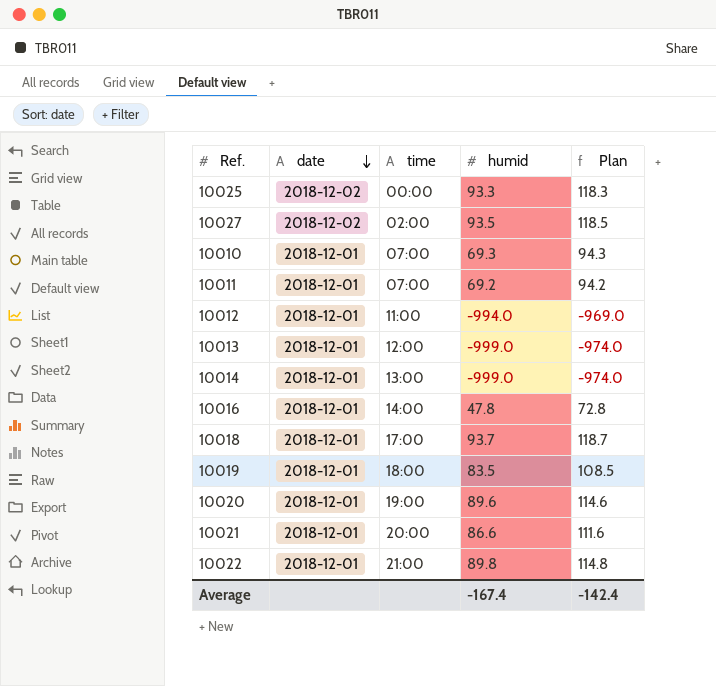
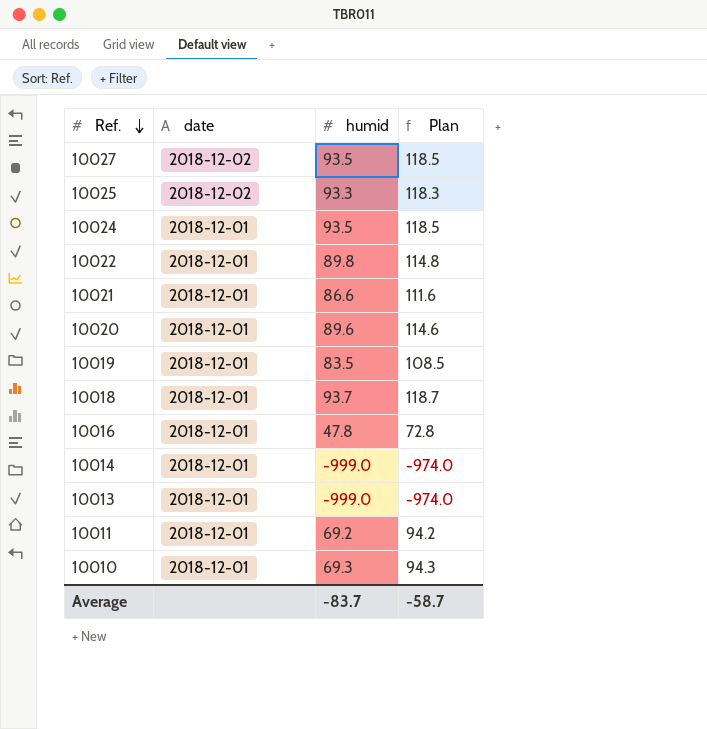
row order: date descending -> Ref. descending
column time | position: 3 -> none
row 10012: 2018-12-01 | 11:00 | -994.0 | -969.0 -> none
row 10024: none -> 2018-12-01 | 93.5 | 118.5
Average | humid: -167.4 -> -83.7
Average | Plan: -142.4 -> -58.7

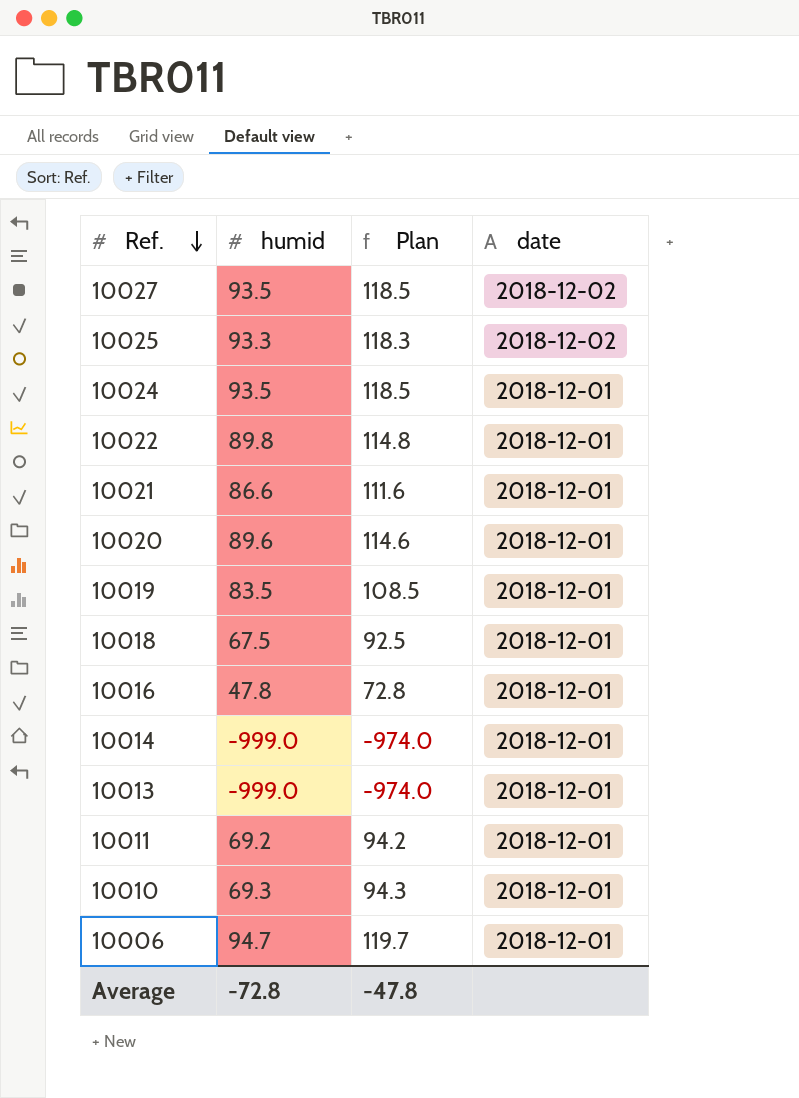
column date | position: 2 -> 4
10018 | humid: 93.7 -> 67.5
10018 | Plan: 118.7 -> 92.5
row 10006: none -> 94.7 | 119.7 | 2018-12-01
Average | humid: -83.7 -> -72.8
Average | Plan: -58.7 -> -47.8

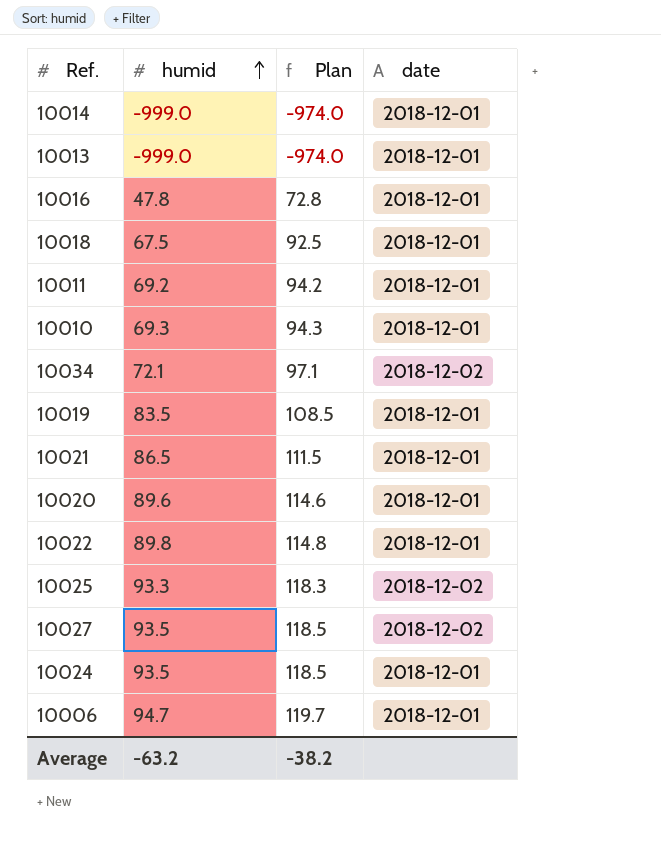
row order: Ref. descending -> humid ascending
row 10034: none -> 72.1 | 97.1 | 2018-12-02
10021 | humid: 86.6 -> 86.5
10021 | Plan: 111.6 -> 111.5
Average | humid: -72.8 -> -63.2
Average | Plan: -47.8 -> -38.2

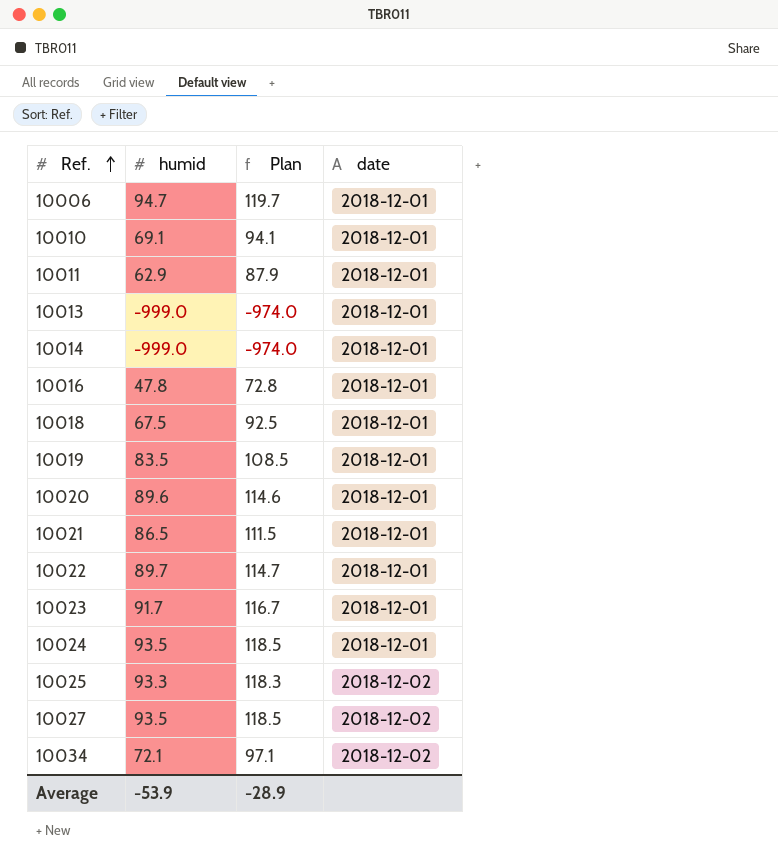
row order: humid ascending -> Ref. ascending
10010 | humid: 69.3 -> 69.1
10010 | Plan: 94.3 -> 94.1
10011 | humid: 69.2 -> 62.9
10011 | Plan: 94.2 -> 87.9
10022 | humid: 89.8 -> 89.7
10022 | Plan: 114.8 -> 114.7
row 10023: none -> 91.7 | 116.7 | 2018-12-01
Average | humid: -63.2 -> -53.9
Average | Plan: -38.2 -> -28.9

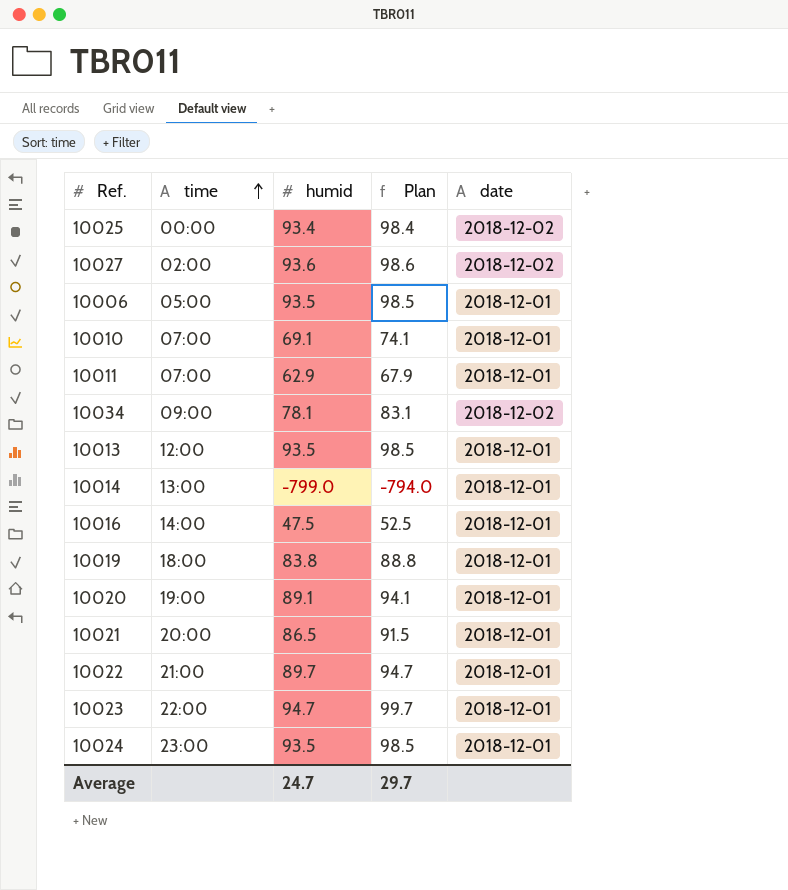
row order: Ref. ascending -> time ascending
column time | position: none -> 2
column Plan | formula: [humid] + 25 -> [humid] + 5
row 10018: 67.5 | 92.5 | 2018-12-01 -> none
10025 | humid: 93.3 -> 93.4
10027 | humid: 93.5 -> 93.6
10006 | humid: 94.7 -> 93.5
10034 | humid: 72.1 -> 78.1
10013 | humid: -999.0 -> 93.5
10014 | humid: -999.0 -> -799.0
10016 | humid: 47.8 -> 47.5
10019 | humid: 83.5 -> 83.8
10020 | humid: 89.6 -> 89.1
10023 | humid: 91.7 -> 94.7
Average | humid: -53.9 -> 24.7
Average | Plan: -28.9 -> 29.7

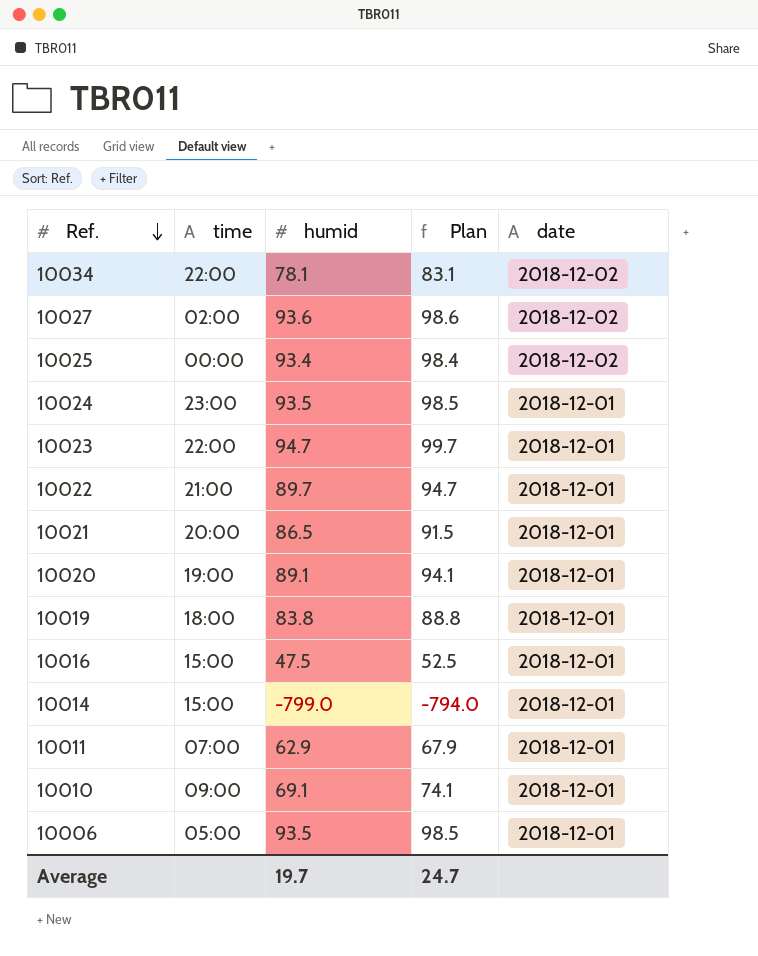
row order: time ascending -> Ref. descending
row 10013: 12:00 | 93.5 | 98.5 | 2018-12-01 -> none
10034 | time: 09:00 -> 22:00
10016 | time: 14:00 -> 15:00
10014 | time: 13:00 -> 15:00
10010 | time: 07:00 -> 09:00
Average | humid: 24.7 -> 19.7
Average | Plan: 29.7 -> 24.7

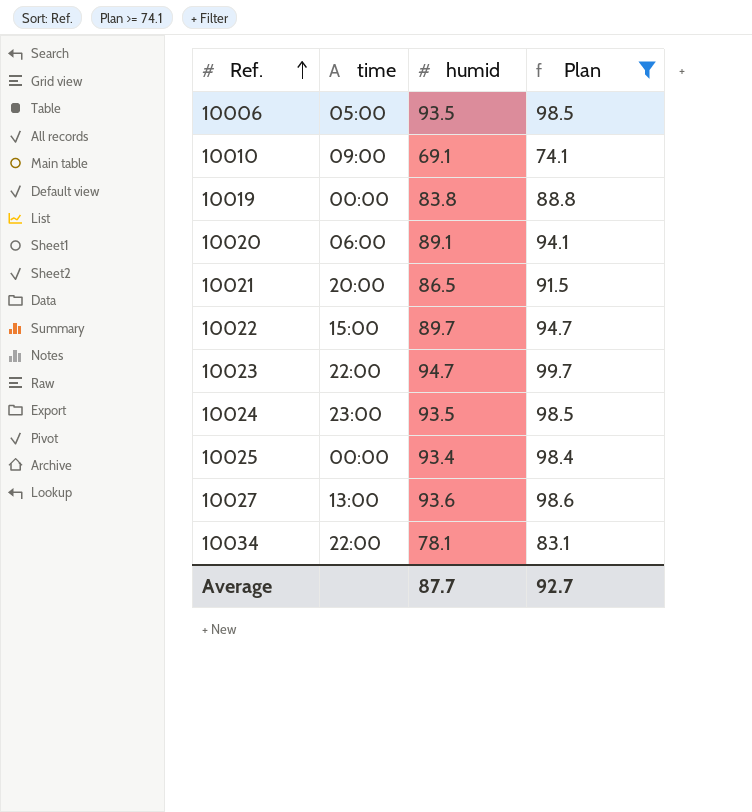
filter: none -> Plan >= 74.1
row order: Ref. descending -> Ref. ascending
column date | position: 5 -> none
10019 | time: 18:00 -> 00:00
10020 | time: 19:00 -> 06:00
10022 | time: 21:00 -> 15:00
10027 | time: 02:00 -> 13:00
Average | humid: 19.7 -> 87.7
Average | Plan: 24.7 -> 92.7

